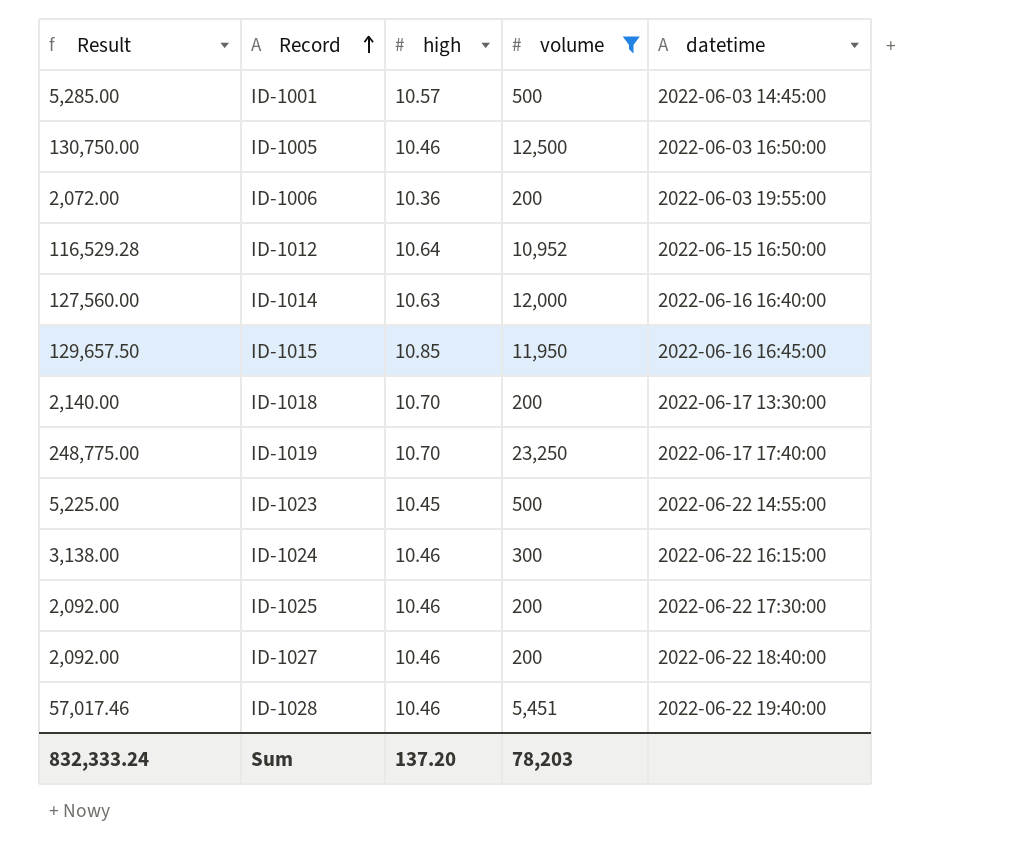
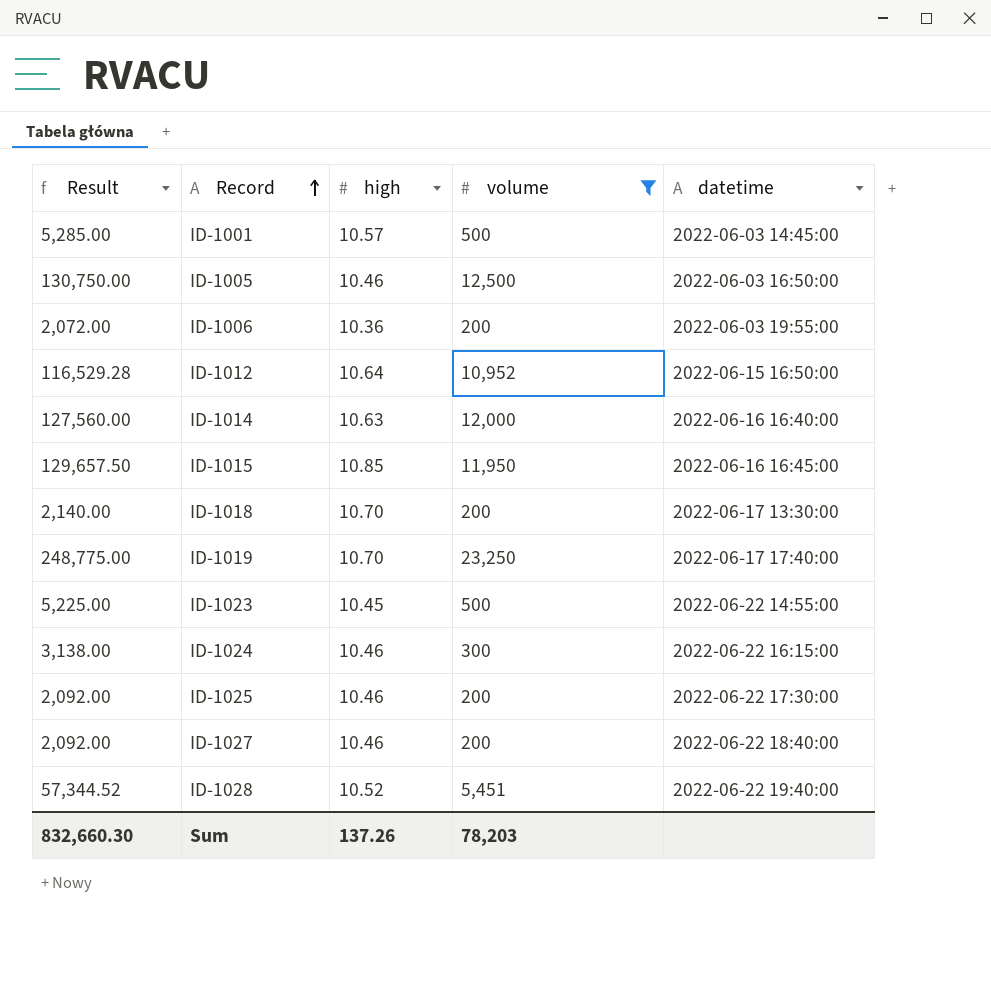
ID-1028 | Result: 57,017.46 -> 57,344.52
ID-1028 | high: 10.46 -> 10.52
Sum | Result: 832,333.24 -> 832,660.30
Sum | high: 137.20 -> 137.26

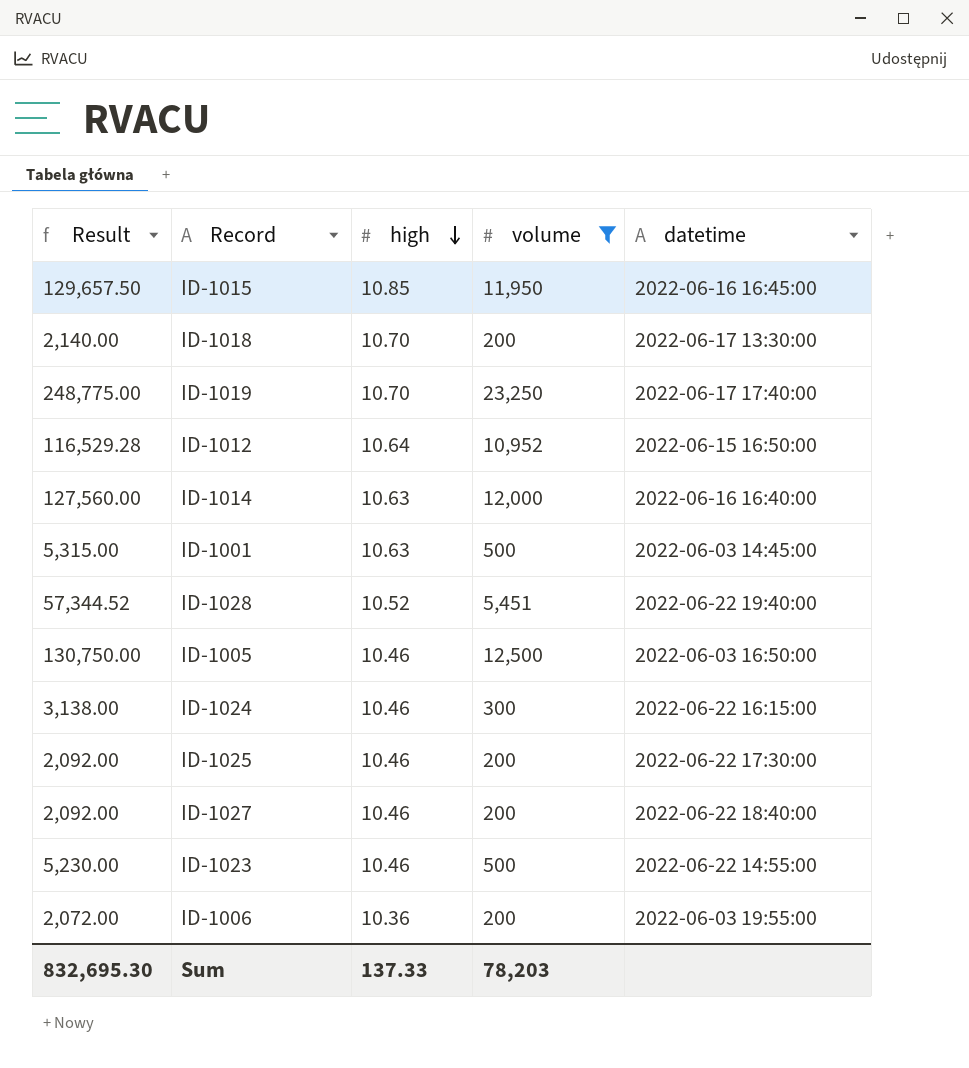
row order: Record ascending -> high descending
ID-1001 | Result: 5,285.00 -> 5,315.00
ID-1001 | high: 10.57 -> 10.63
ID-1023 | Result: 5,225.00 -> 5,230.00
ID-1023 | high: 10.45 -> 10.46
Sum | Result: 832,660.30 -> 832,695.30
Sum | high: 137.26 -> 137.33

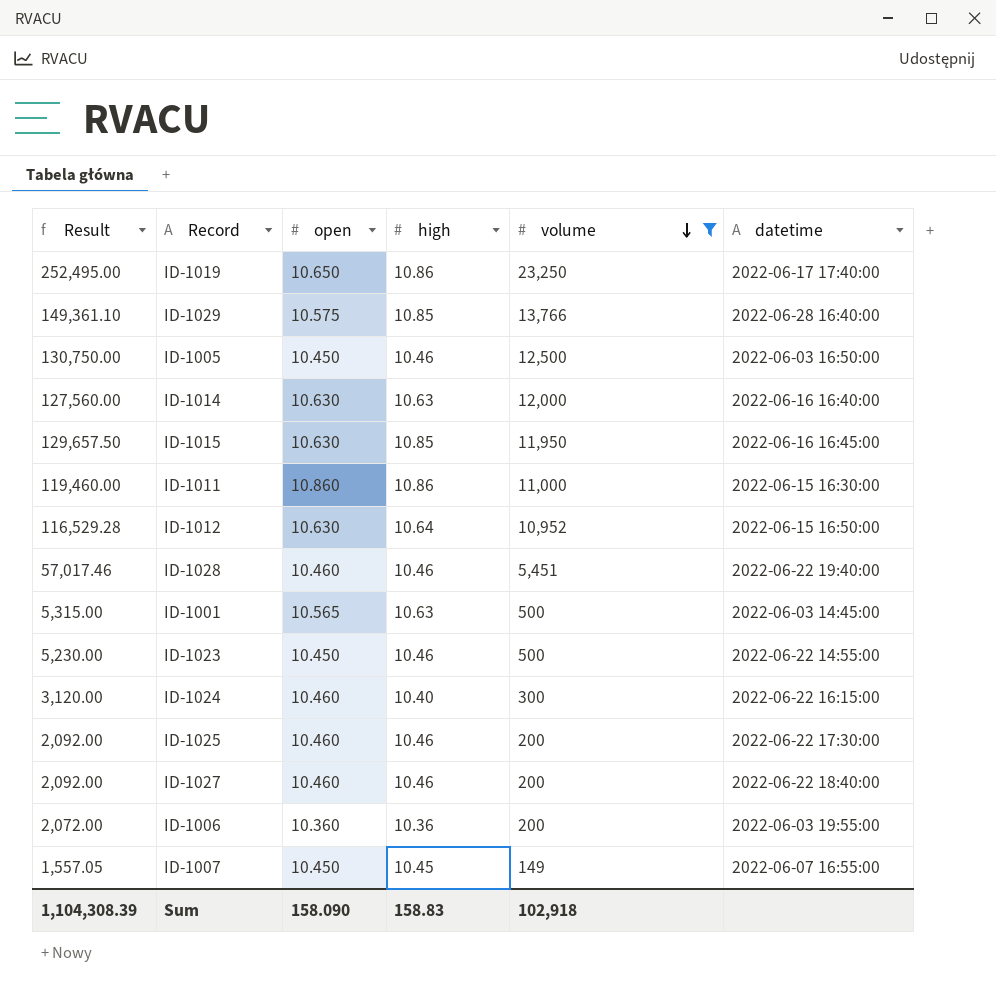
row order: high descending -> volume descending
column open | position: none -> 3
row ID-1018: 2,140.00 | 10.70 | 200 | 2022-06-17 13:30:00 -> none
ID-1019 | Result: 248,775.00 -> 252,495.00
ID-1019 | high: 10.70 -> 10.86
row ID-1029: none -> 149,361.10 | 10.575 | 10.85 | 13,766 | 2022-06-28 16:40:00
row ID-1011: none -> 119,460.00 | 10.860 | 10.86 | 11,000 | 2022-06-15 16:30:00
ID-1028 | Result: 57,344.52 -> 57,017.46
ID-1028 | high: 10.52 -> 10.46
ID-1024 | Result: 3,138.00 -> 3,120.00
ID-1024 | high: 10.46 -> 10.40
row ID-1007: none -> 1,557.05 | 10.450 | 10.45 | 149 | 2022-06-07 16:55:00
Sum | Result: 832,695.30 -> 1,104,308.39
Sum | high: 137.33 -> 158.83
Sum | volume: 78,203 -> 102,918

